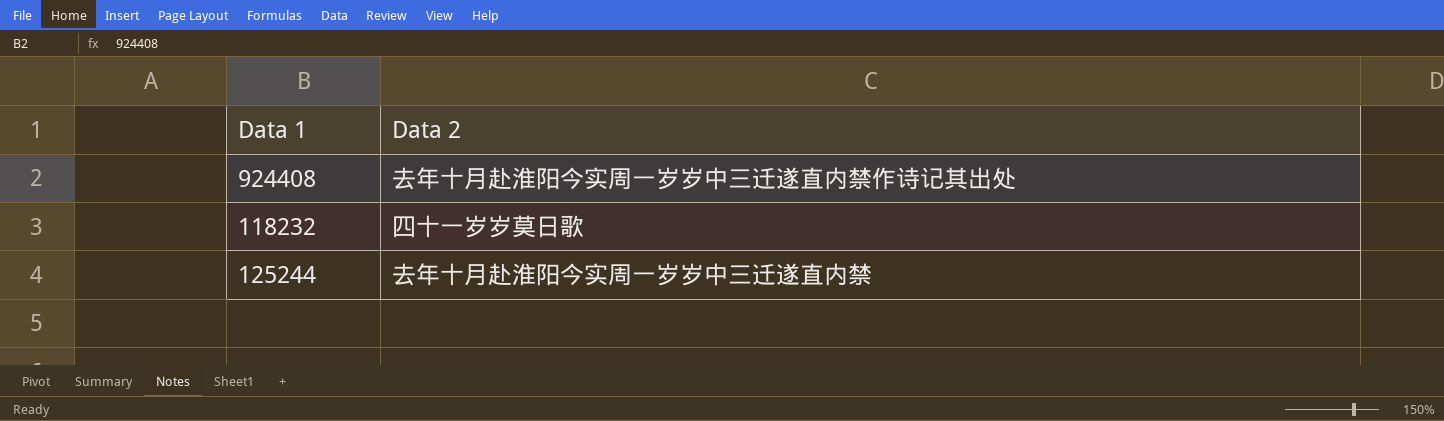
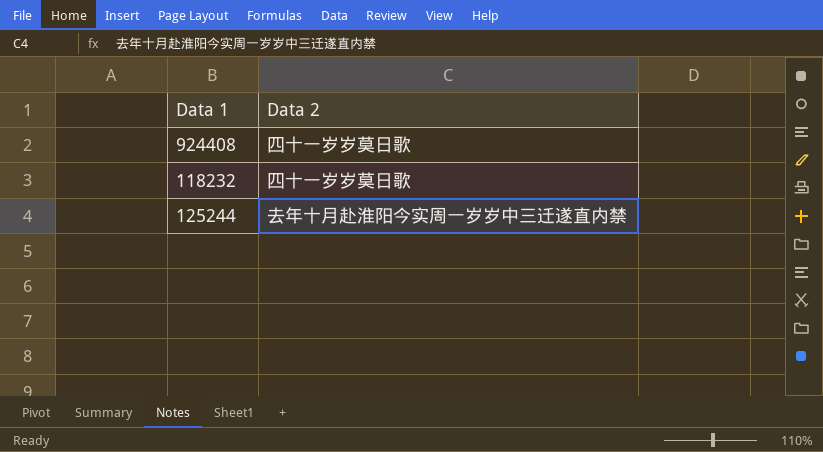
924408 | Data 2: 去年十月赴淮阳今实周一岁岁中三迁遂直内禁作诗记其出处 -> 四十一岁岁莫日歌

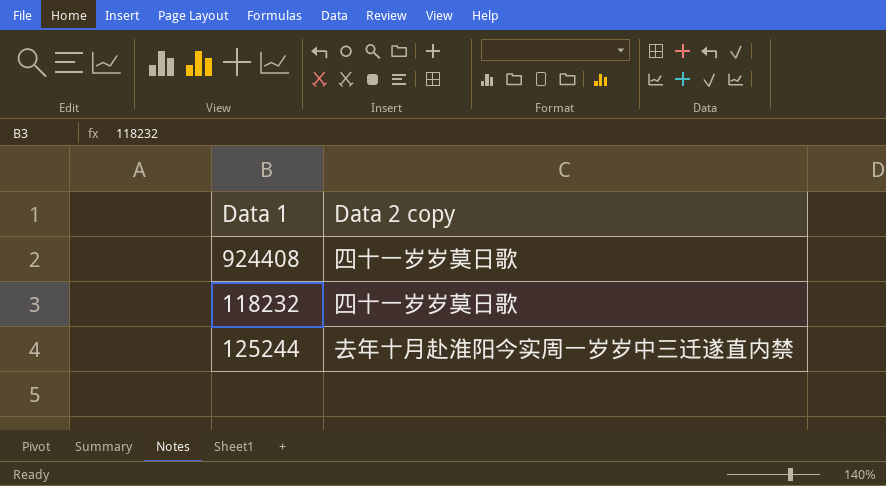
column name: Data 2 -> Data 2 copy

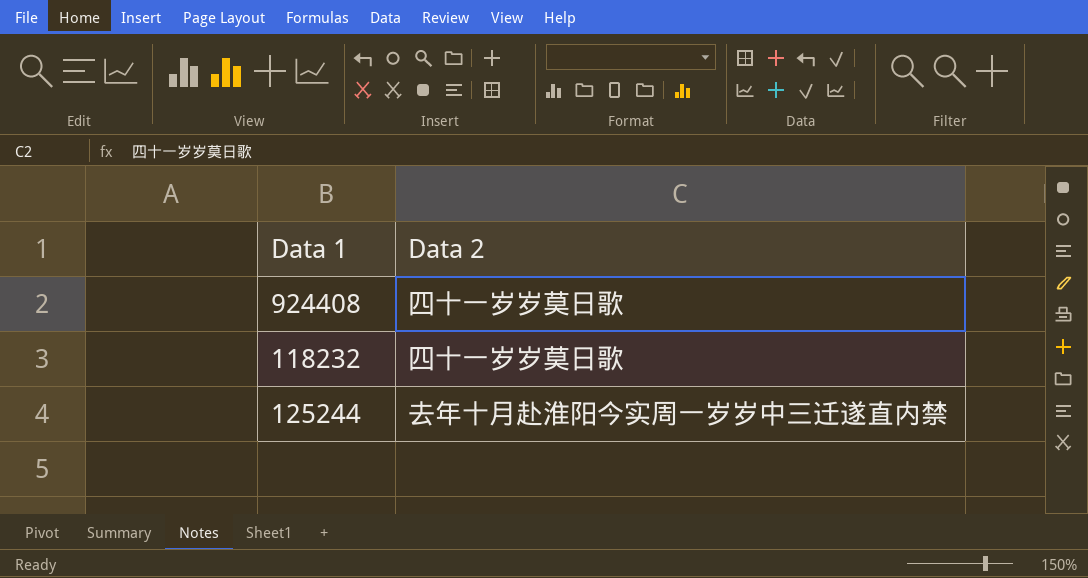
column name: Data 2 copy -> Data 2

